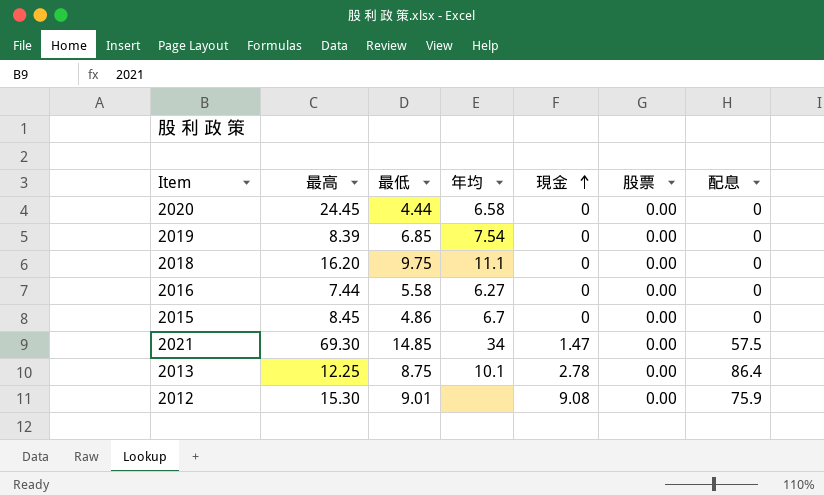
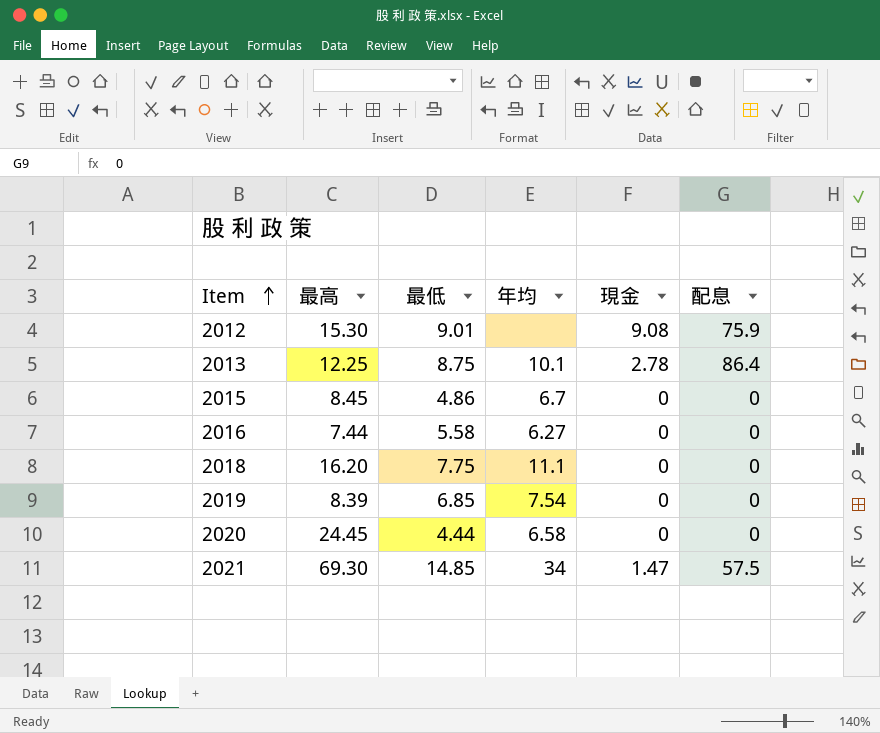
row order: 現金 ascending -> Item ascending
column 股票 | position: 6 -> none
2018 | 最低: 9.75 -> 7.75

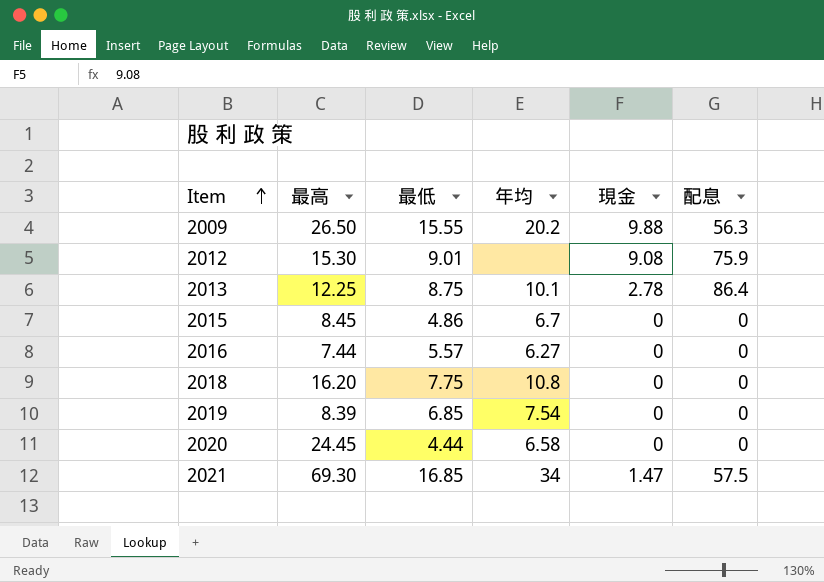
row 2009: none -> 26.50 | 15.55 | 20.2 | 9.88 | 56.3
2016 | 最低: 5.58 -> 5.57
2018 | 年均: 11.1 -> 10.8
2021 | 最低: 14.85 -> 16.85

